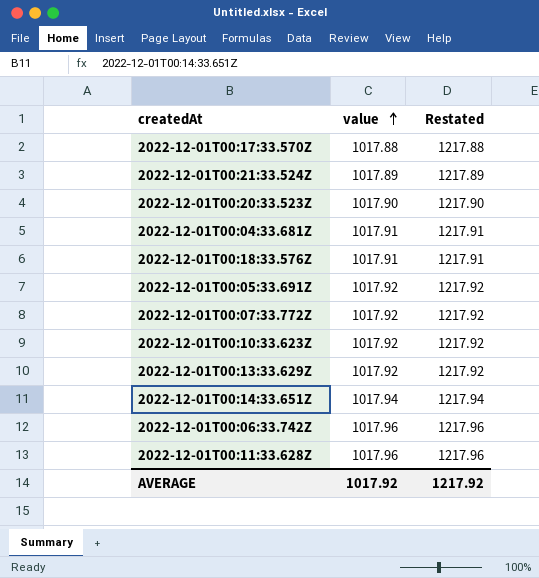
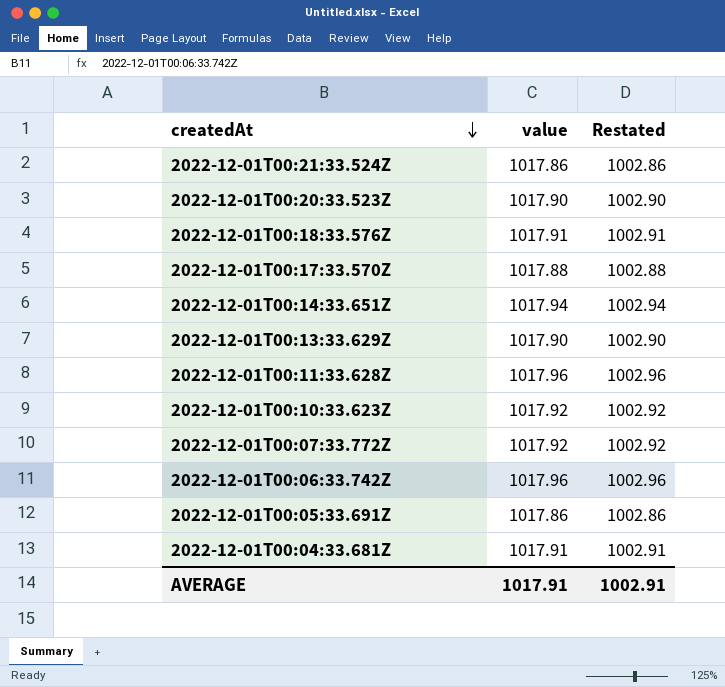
row order: value ascending -> createdAt descending
column Restated | formula: [value] + 200 -> [value] - 15
2022-12-01T00:21:33.524Z | value: 1017.89 -> 1017.86
2022-12-01T00:13:33.629Z | value: 1017.92 -> 1017.90
2022-12-01T00:05:33.691Z | value: 1017.92 -> 1017.86
AVERAGE | value: 1017.92 -> 1017.91
AVERAGE | Restated: 1217.92 -> 1002.91

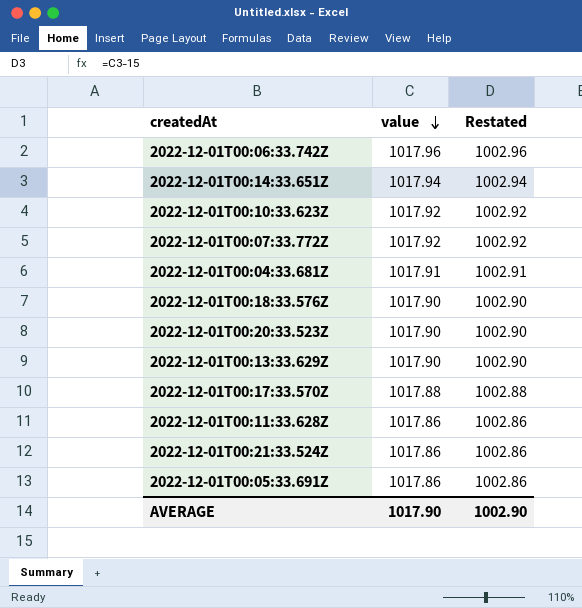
row order: createdAt descending -> value descending
2022-12-01T00:18:33.576Z | value: 1017.91 -> 1017.90
2022-12-01T00:18:33.576Z | Restated: 1002.91 -> 1002.90
2022-12-01T00:11:33.628Z | value: 1017.96 -> 1017.86
2022-12-01T00:11:33.628Z | Restated: 1002.96 -> 1002.86
AVERAGE | value: 1017.91 -> 1017.90
AVERAGE | Restated: 1002.91 -> 1002.90

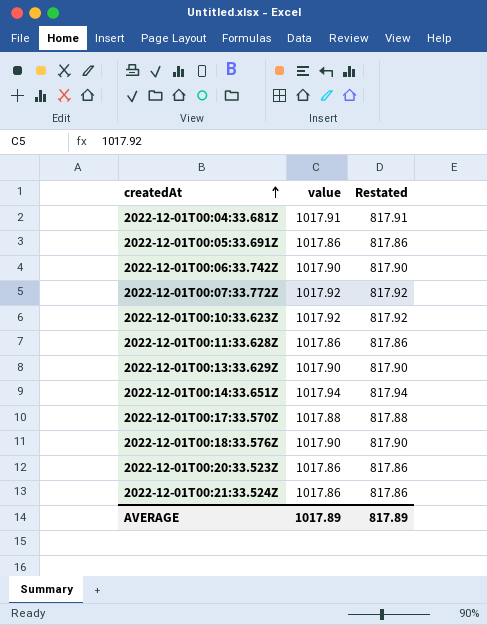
row order: value descending -> createdAt ascending
column Restated | formula: [value] - 15 -> [value] - 200
2022-12-01T00:06:33.742Z | value: 1017.96 -> 1017.90
2022-12-01T00:20:33.523Z | value: 1017.90 -> 1017.86
AVERAGE | value: 1017.90 -> 1017.89
AVERAGE | Restated: 1002.90 -> 817.89

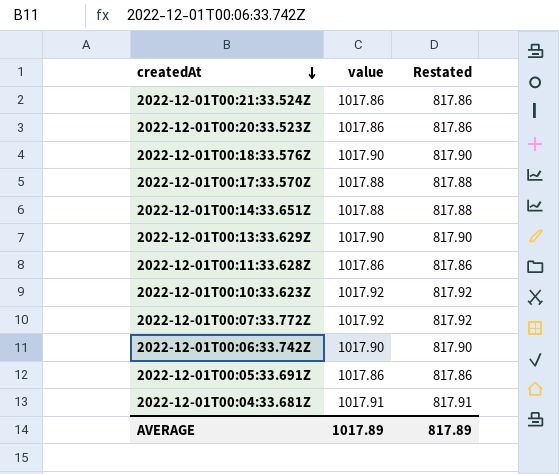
row order: createdAt ascending -> createdAt descending
2022-12-01T00:14:33.651Z | value: 1017.94 -> 1017.88
2022-12-01T00:14:33.651Z | Restated: 817.94 -> 817.88

